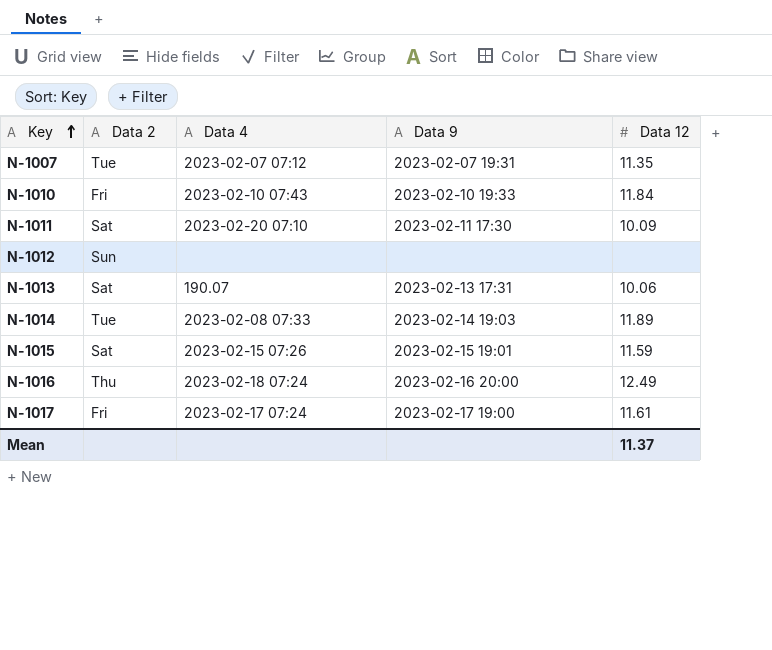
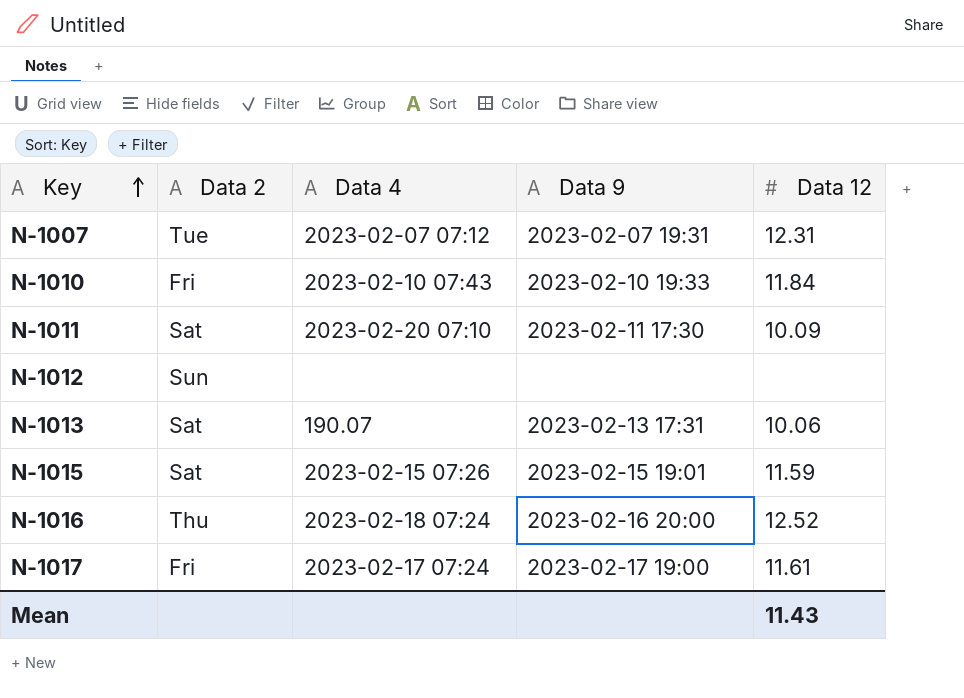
row N-1014: Tue | 2023-02-08 07:33 | 2023-02-14 19:03 | 11.89 -> none
N-1007 | Data 12: 11.35 -> 12.31
N-1016 | Data 12: 12.49 -> 12.52
Mean | Data 12: 11.37 -> 11.43

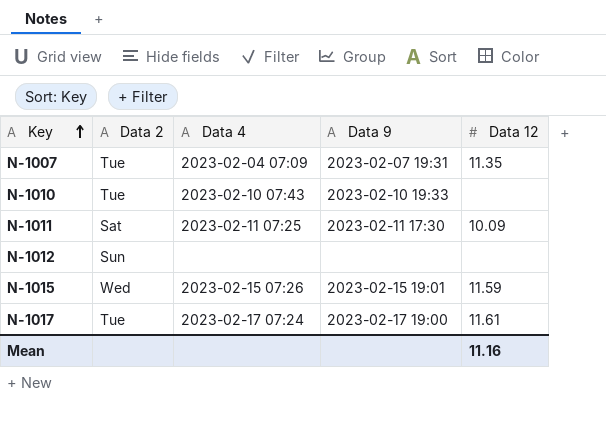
row N-1013: Sat | 190.07 | 2023-02-13 17:31 | 10.06 -> none
row N-1016: Thu | 2023-02-18 07:24 | 2023-02-16 20:00 | 12.52 -> none
N-1007 | Data 4: 2023-02-07 07:12 -> 2023-02-04 07:09
N-1007 | Data 12: 12.31 -> 11.35
N-1010 | Data 2: Fri -> Tue
N-1010 | Data 12: 11.84 -> none
N-1011 | Data 4: 2023-02-20 07:10 -> 2023-02-11 07:25
N-1015 | Data 2: Sat -> Wed
N-1017 | Data 2: Fri -> Tue
Mean | Data 12: 11.43 -> 11.16

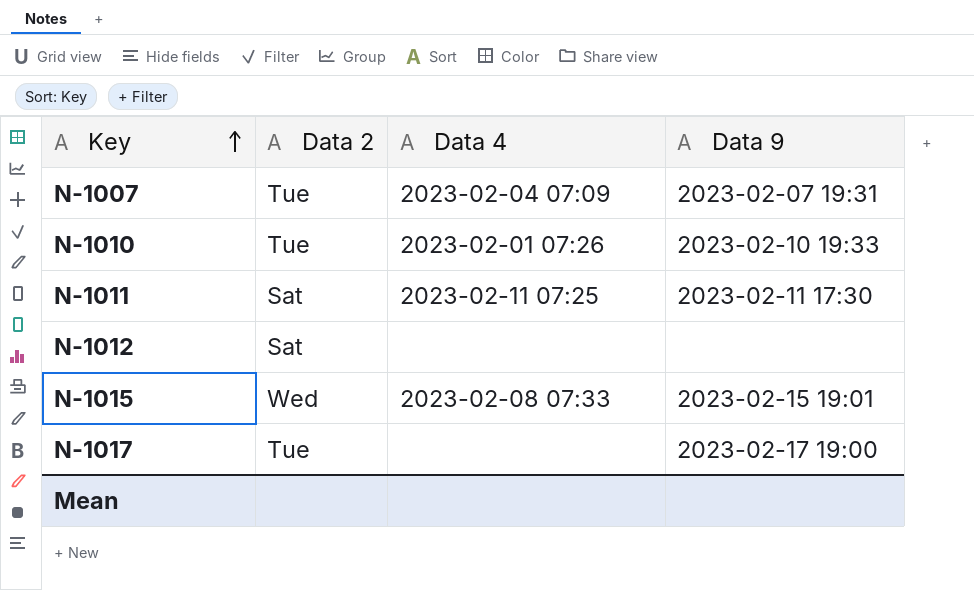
column Data 12 | position: 5 -> none
N-1010 | Data 4: 2023-02-10 07:43 -> 2023-02-01 07:26
N-1012 | Data 2: Sun -> Sat
N-1015 | Data 4: 2023-02-15 07:26 -> 2023-02-08 07:33
N-1017 | Data 4: 2023-02-17 07:24 -> none

